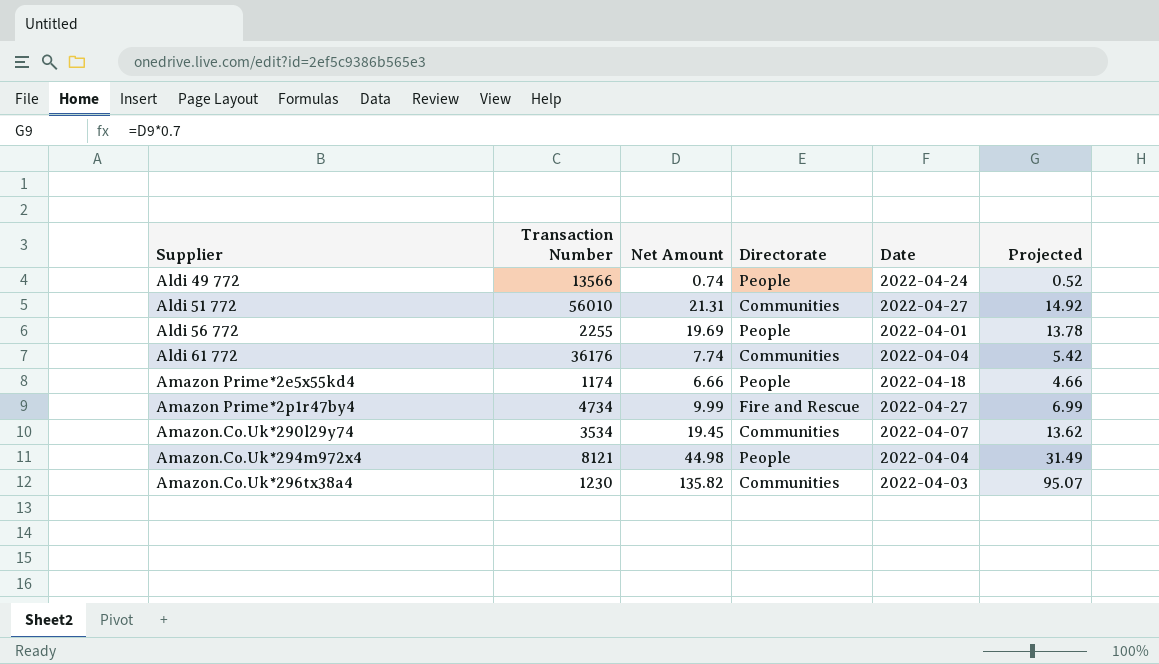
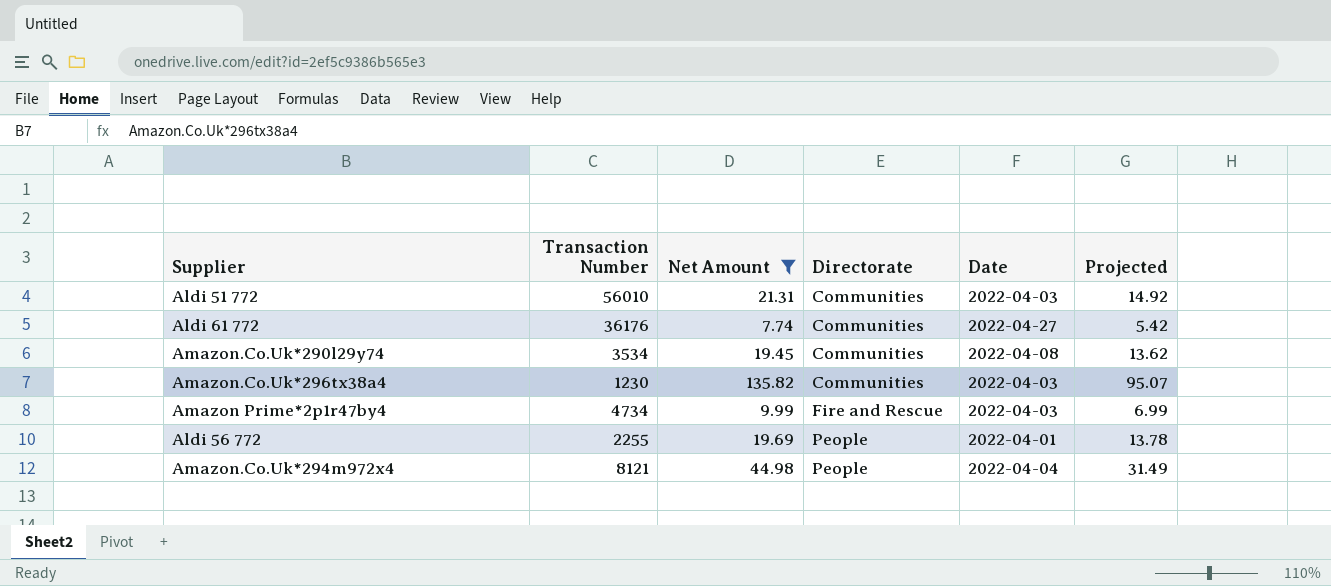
filter: none -> Net Amount >= 7.74
row order: Supplier ascending -> Directorate ascending
Aldi 51 772 | Date: 2022-04-27 -> 2022-04-03
Aldi 61 772 | Date: 2022-04-04 -> 2022-04-27
Amazon.Co.Uk*290l29y74 | Date: 2022-04-07 -> 2022-04-08
Amazon Prime*2p1r47by4 | Date: 2022-04-27 -> 2022-04-03

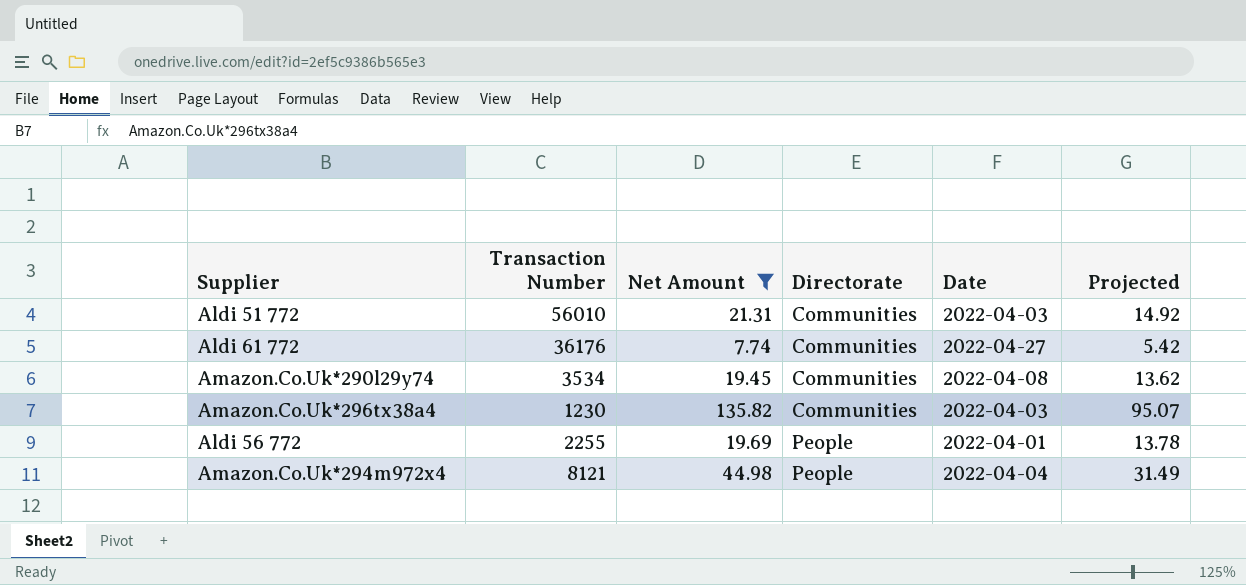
row Amazon Prime*2p1r47by4: 4734 | 9.99 | Fire and Rescue | 2022-04-03 | 6.99 -> none

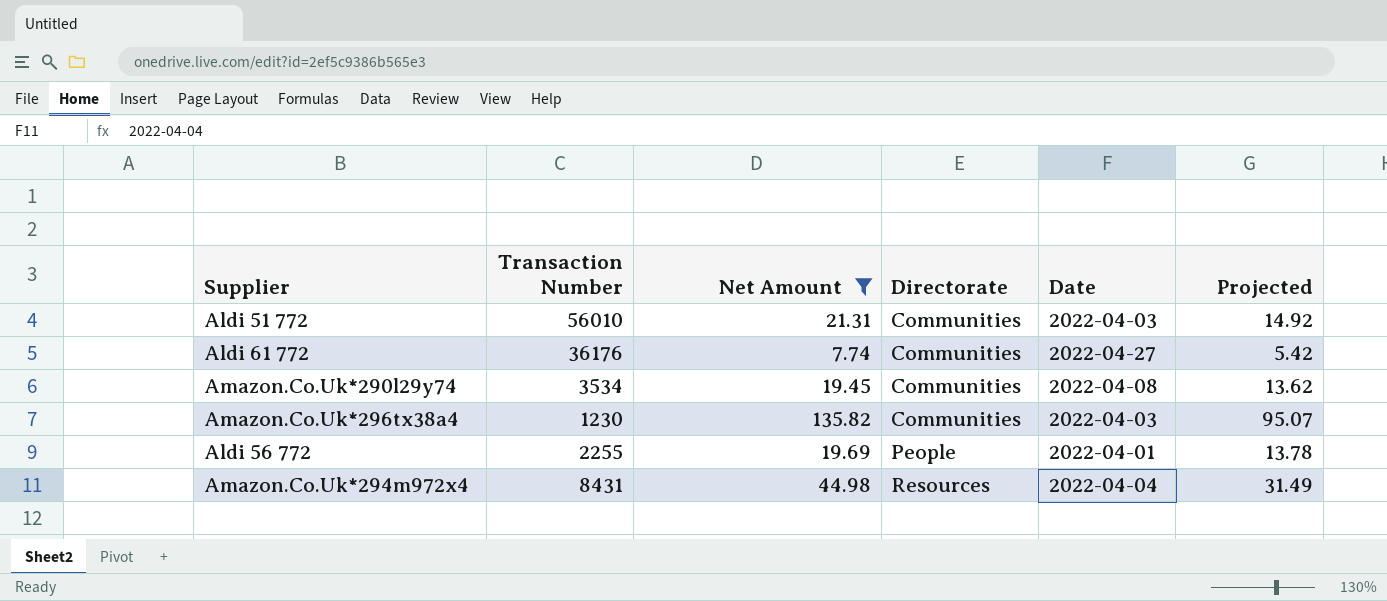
Amazon.Co.Uk*294m972x4 | Transaction Number: 8121 -> 8431
Amazon.Co.Uk*294m972x4 | Directorate: People -> Resources

